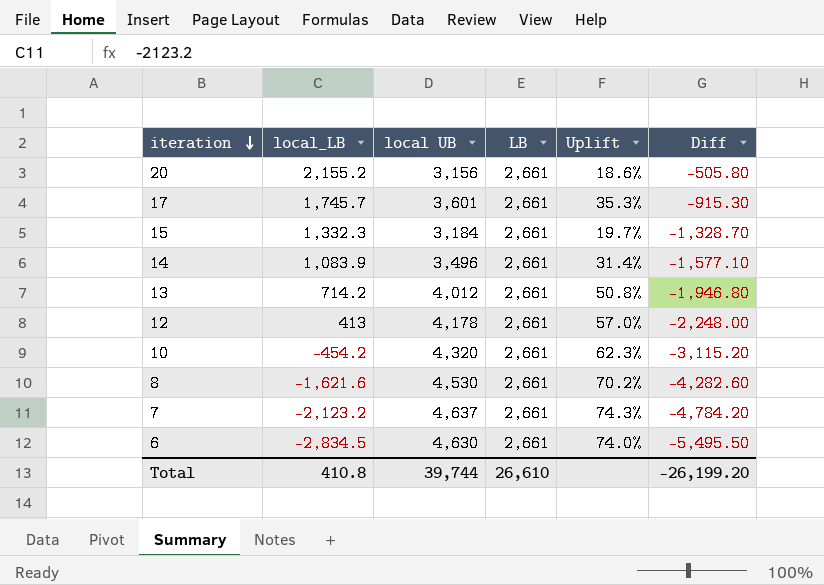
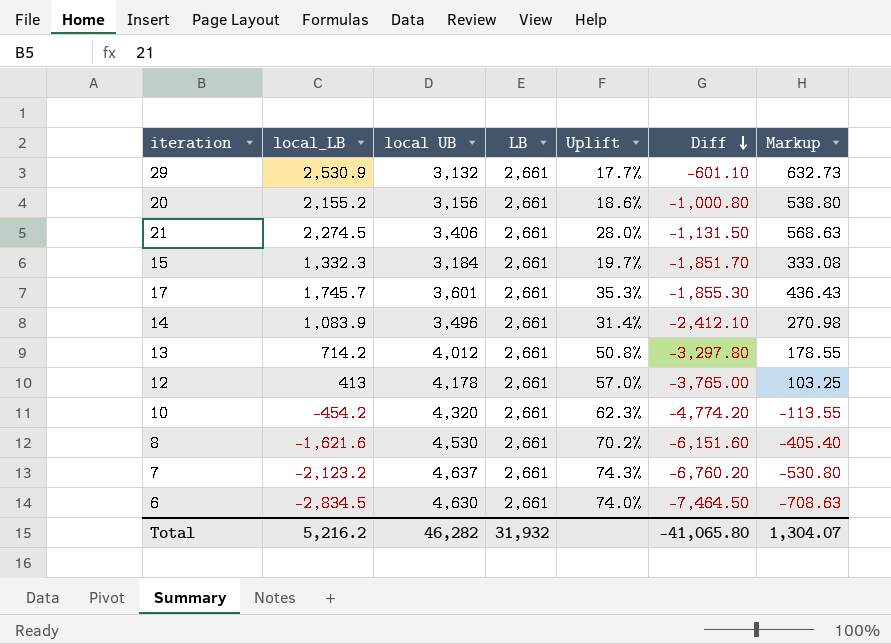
row order: iteration descending -> Diff descending
column Diff | formula: [local_LB] - [LB] -> [local_LB] - [local UB]
column Markup | formula: none -> [local_LB] * 0.25
row 29: none -> 2,530.9 | 3,132 | 2,661 | 17.7% | -601.10 | 632.73
row 21: none -> 2,274.5 | 3,406 | 2,661 | 28.0% | -1,131.50 | 568.63
Total | local_LB: 410.8 -> 5,216.2
Total | local UB: 39,744 -> 46,282
Total | LB: 26,610 -> 31,932
Total | Diff: -26,199.20 -> -41,065.80

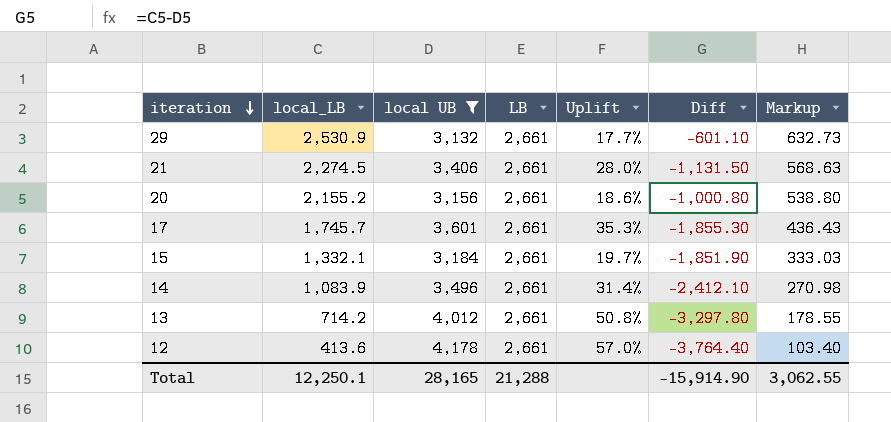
filter: none -> local UB <= 4,178
row order: Diff descending -> iteration descending
15 | local_LB: 1,332.3 -> 1,332.1
15 | Diff: -1,851.70 -> -1,851.90
15 | Markup: 333.08 -> 333.03
12 | local_LB: 413 -> 413.6
12 | Diff: -3,765.00 -> -3,764.40
12 | Markup: 103.25 -> 103.40
Total | local_LB: 5,216.2 -> 12,250.1
Total | local UB: 46,282 -> 28,165
Total | LB: 31,932 -> 21,288
Total | Diff: -41,065.80 -> -15,914.90
Total | Markup: 1,304.07 -> 3,062.55

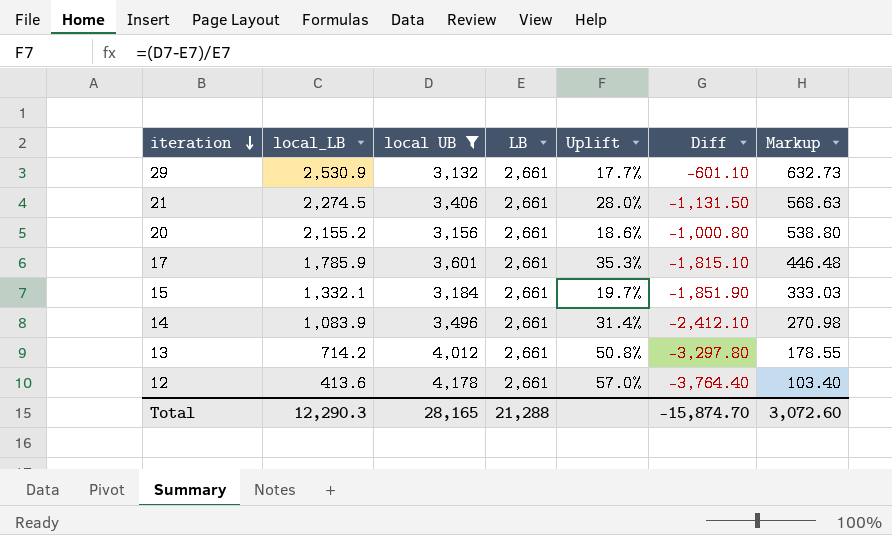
17 | local_LB: 1,745.7 -> 1,785.9
17 | Diff: -1,855.30 -> -1,815.10
17 | Markup: 436.43 -> 446.48
Total | local_LB: 12,250.1 -> 12,290.3
Total | Diff: -15,914.90 -> -15,874.70
Total | Markup: 3,062.55 -> 3,072.60

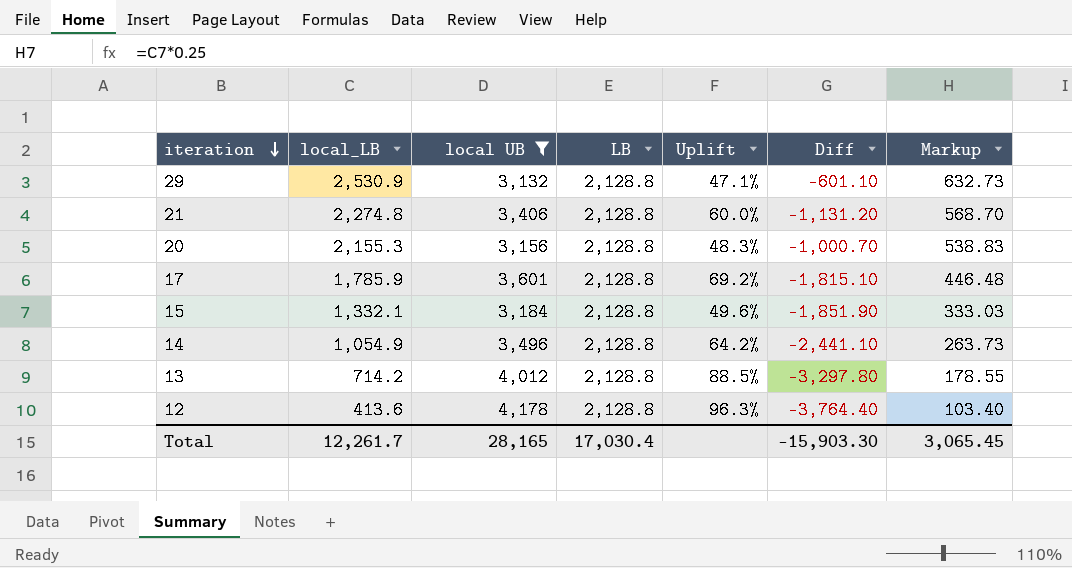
29 | LB: 2,661 -> 2,128.8
29 | Uplift: 17.7% -> 47.1%
21 | local_LB: 2,274.5 -> 2,274.8
21 | LB: 2,661 -> 2,128.8
21 | Uplift: 28.0% -> 60.0%
21 | Diff: -1,131.50 -> -1,131.20
21 | Markup: 568.63 -> 568.70
20 | local_LB: 2,155.2 -> 2,155.3
20 | LB: 2,661 -> 2,128.8
20 | Uplift: 18.6% -> 48.3%
20 | Diff: -1,000.80 -> -1,000.70
20 | Markup: 538.80 -> 538.83
17 | LB: 2,661 -> 2,128.8
17 | Uplift: 35.3% -> 69.2%
15 | LB: 2,661 -> 2,128.8
15 | Uplift: 19.7% -> 49.6%
14 | local_LB: 1,083.9 -> 1,054.9
14 | LB: 2,661 -> 2,128.8
14 | Uplift: 31.4% -> 64.2%
14 | Diff: -2,412.10 -> -2,441.10
14 | Markup: 270.98 -> 263.73
13 | LB: 2,661 -> 2,128.8
13 | Uplift: 50.8% -> 88.5%
12 | LB: 2,661 -> 2,128.8
12 | Uplift: 57.0% -> 96.3%
Total | local_LB: 12,290.3 -> 12,261.7
Total | LB: 21,288 -> 17,030.4
Total | Diff: -15,874.70 -> -15,903.30
Total | Markup: 3,072.60 -> 3,065.45

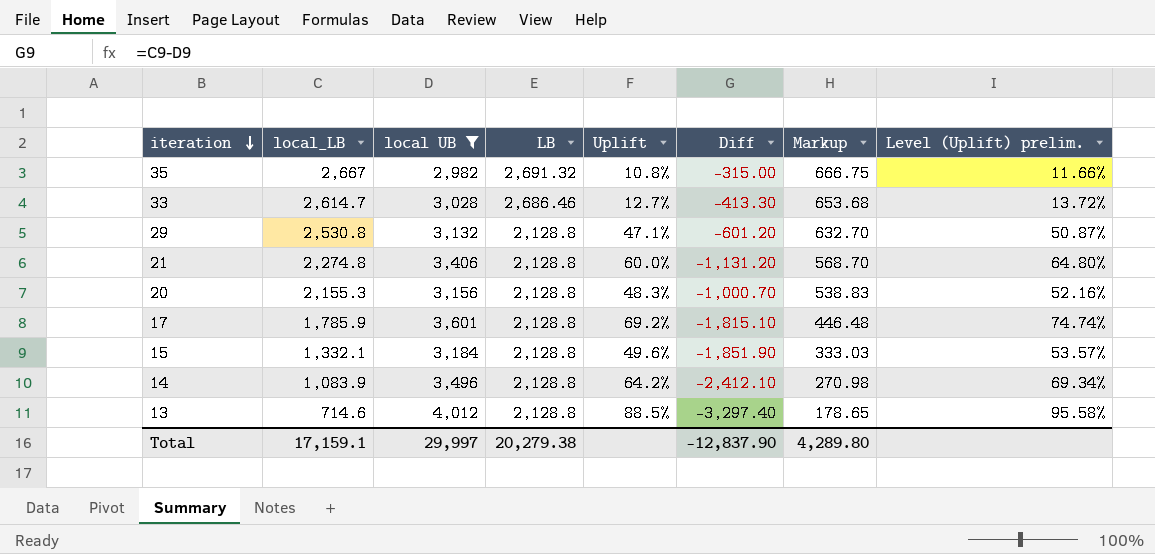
column Level (Uplift) prelim. | formula: none -> [Uplift] * 1.08
row 12: 413.6 | 4,178 | 2,128.8 | 96.3% | -3,764.40 | 103.40 -> none
row 35: none -> 2,667 | 2,982 | 2,691.32 | 10.8% | -315.00 | 666.75 | 11.66%
row 33: none -> 2,614.7 | 3,028 | 2,686.46 | 12.7% | -413.30 | 653.68 | 13.72%
29 | local_LB: 2,530.9 -> 2,530.8
29 | Diff: -601.10 -> -601.20
29 | Markup: 632.73 -> 632.70
14 | local_LB: 1,054.9 -> 1,083.9
14 | Diff: -2,441.10 -> -2,412.10
14 | Markup: 263.73 -> 270.98
13 | local_LB: 714.2 -> 714.6
13 | Diff: -3,297.80 -> -3,297.40
13 | Markup: 178.55 -> 178.65
Total | local_LB: 12,261.7 -> 17,159.1
Total | local UB: 28,165 -> 29,997
Total | LB: 17,030.4 -> 20,279.38
Total | Diff: -15,903.30 -> -12,837.90
Total | Markup: 3,065.45 -> 4,289.80

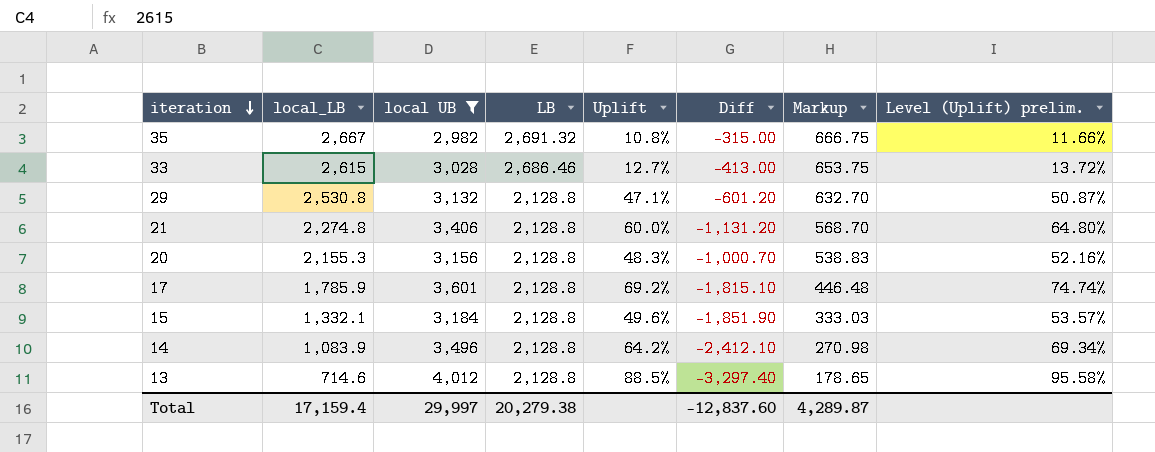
33 | local_LB: 2,614.7 -> 2,615
33 | Diff: -413.30 -> -413.00
33 | Markup: 653.68 -> 653.75
Total | local_LB: 17,159.1 -> 17,159.4
Total | Diff: -12,837.90 -> -12,837.60
Total | Markup: 4,289.80 -> 4,289.87

